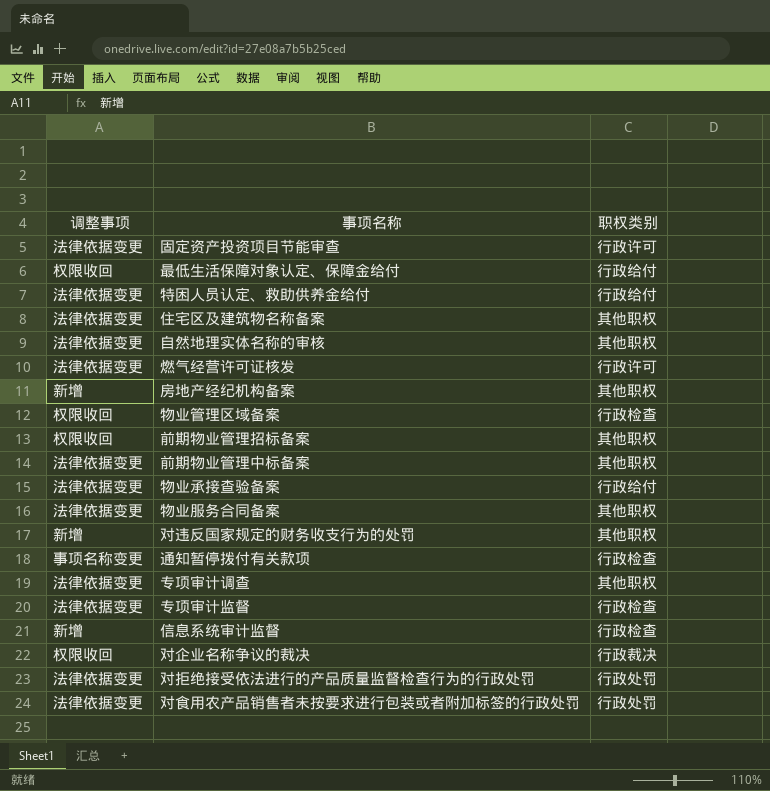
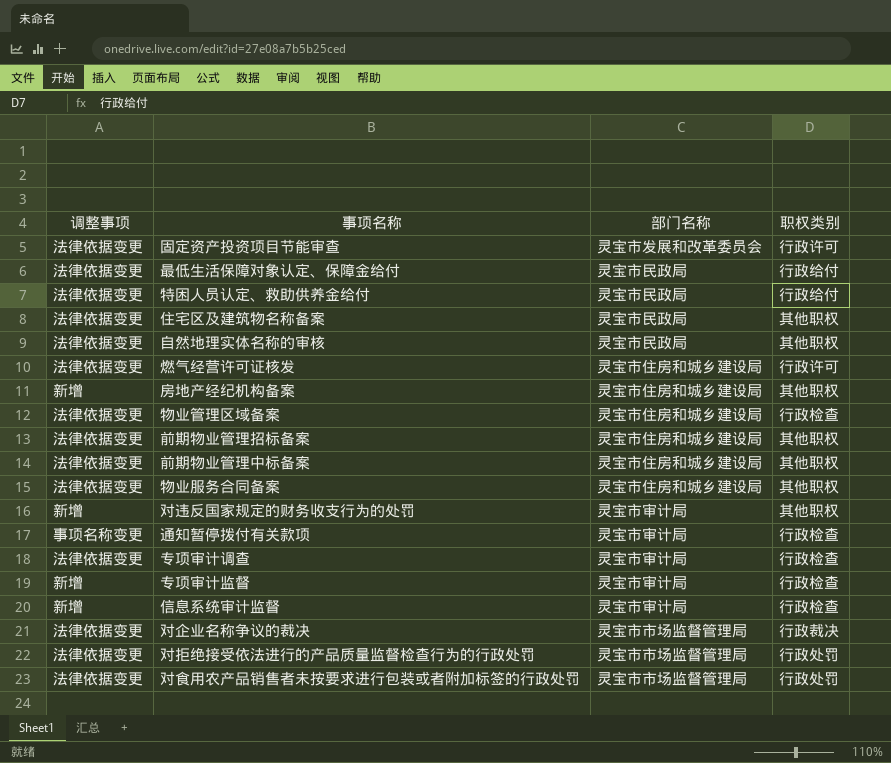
column 部门名称 | position: none -> 3
row 物业承接查验备案: 法律依据变更 | 行政给付 -> none
最低生活保障对象认定、保障金给付 | 调整事项: 权限收回 -> 法律依据变更
物业管理区域备案 | 调整事项: 权限收回 -> 法律依据变更
前期物业管理招标备案 | 调整事项: 权限收回 -> 法律依据变更
专项审计调查 | 职权类别: 其他职权 -> 行政检查
专项审计监督 | 调整事项: 法律依据变更 -> 新增
对企业名称争议的裁决 | 调整事项: 权限收回 -> 法律依据变更

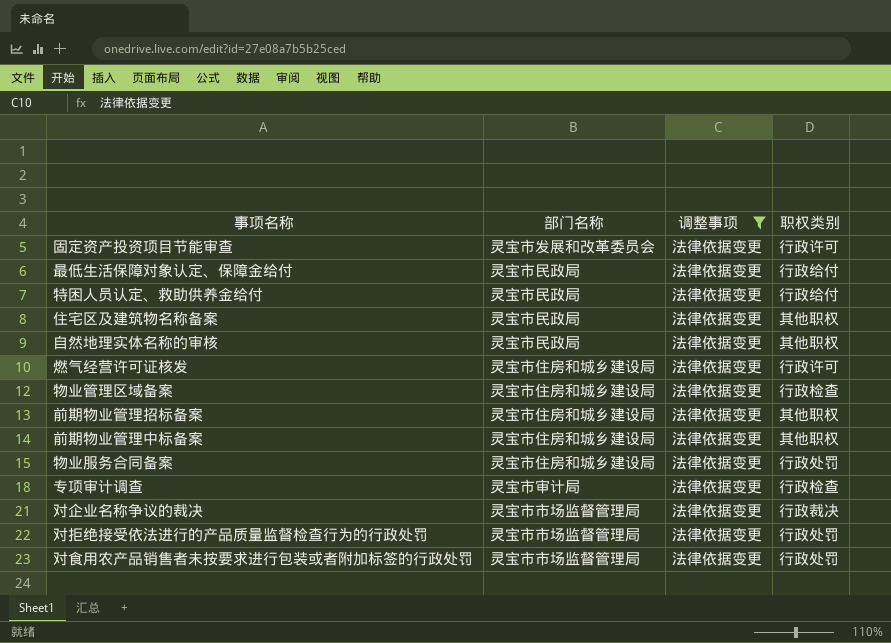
filter: none -> 调整事项 = 法律依据变更
column 调整事项 | position: 1 -> 3
物业服务合同备案 | 职权类别: 其他职权 -> 行政处罚

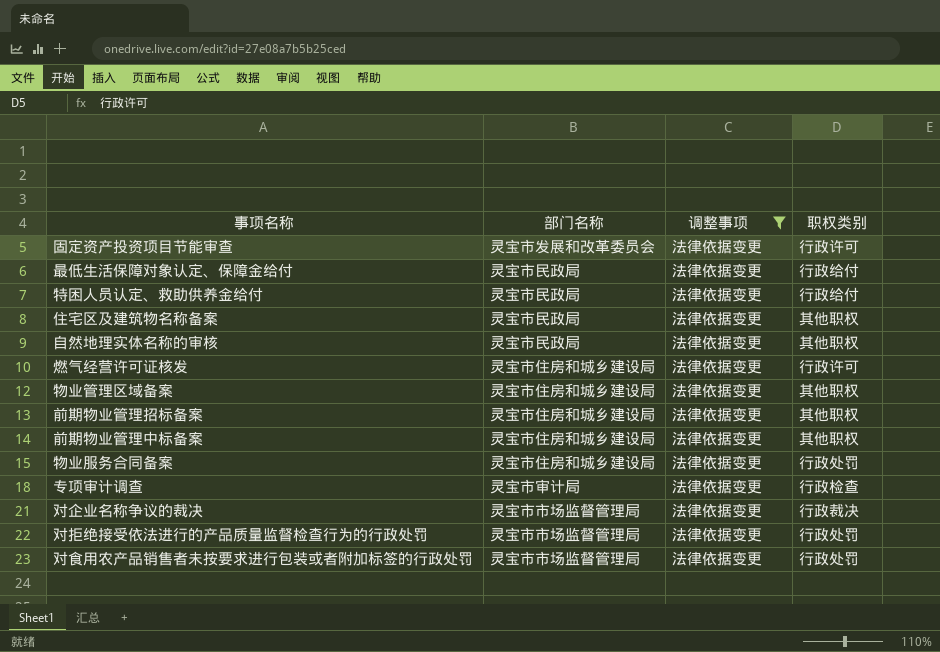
物业管理区域备案 | 职权类别: 行政检查 -> 其他职权

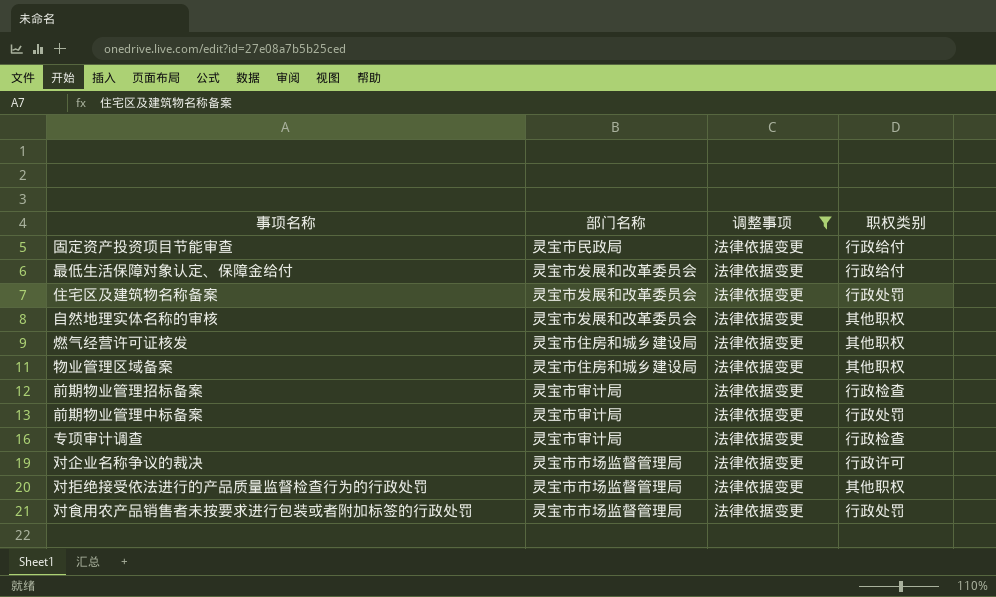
row 特困人员认定、救助供养金给付: 灵宝市民政局 | 法律依据变更 | 行政给付 -> none
row 物业服务合同备案: 灵宝市住房和城乡建设局 | 法律依据变更 | 行政处罚 -> none
固定资产投资项目节能审查 | 部门名称: 灵宝市发展和改革委员会 -> 灵宝市民政局
固定资产投资项目节能审查 | 职权类别: 行政许可 -> 行政给付
最低生活保障对象认定、保障金给付 | 部门名称: 灵宝市民政局 -> 灵宝市发展和改革委员会
住宅区及建筑物名称备案 | 部门名称: 灵宝市民政局 -> 灵宝市发展和改革委员会
住宅区及建筑物名称备案 | 职权类别: 其他职权 -> 行政处罚
自然地理实体名称的审核 | 部门名称: 灵宝市民政局 -> 灵宝市发展和改革委员会
燃气经营许可证核发 | 职权类别: 行政许可 -> 其他职权
前期物业管理招标备案 | 部门名称: 灵宝市住房和城乡建设局 -> 灵宝市审计局
前期物业管理招标备案 | 职权类别: 其他职权 -> 行政检查
前期物业管理中标备案 | 部门名称: 灵宝市住房和城乡建设局 -> 灵宝市审计局
前期物业管理中标备案 | 职权类别: 其他职权 -> 行政处罚
对企业名称争议的裁决 | 职权类别: 行政裁决 -> 行政许可
对拒绝接受依法进行的产品质量监督检查行为的行政处罚 | 职权类别: 行政处罚 -> 其他职权

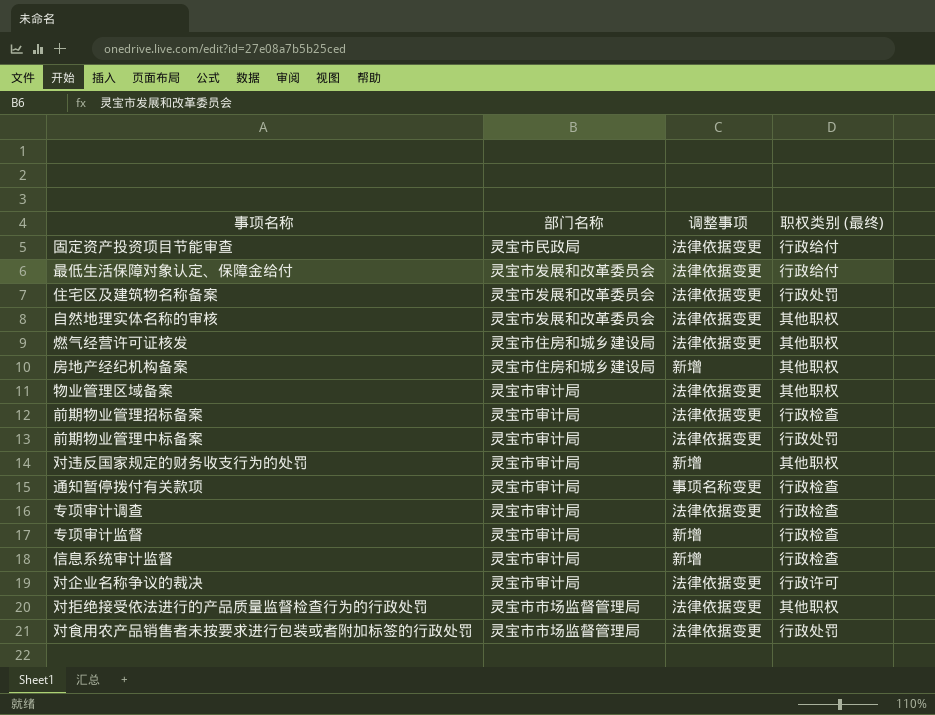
filter: 调整事项 = 法律依据变更 -> none
column name: 职权类别 -> 职权类别 (最终)
物业管理区域备案 | 部门名称: 灵宝市住房和城乡建设局 -> 灵宝市审计局
对企业名称争议的裁决 | 部门名称: 灵宝市市场监督管理局 -> 灵宝市审计局

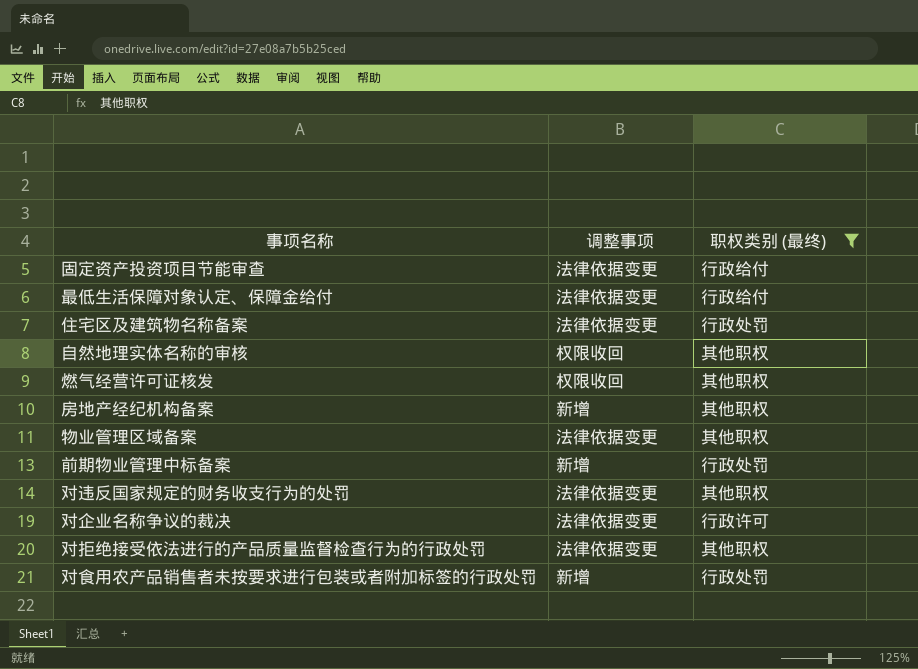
filter: none -> 职权类别 (最终) != 行政检查
column 部门名称 | position: 2 -> none
自然地理实体名称的审核 | 调整事项: 法律依据变更 -> 权限收回
燃气经营许可证核发 | 调整事项: 法律依据变更 -> 权限收回
前期物业管理中标备案 | 调整事项: 法律依据变更 -> 新增
对违反国家规定的财务收支行为的处罚 | 调整事项: 新增 -> 法律依据变更
对食用农产品销售者未按要求进行包装或者附加标签的行政处罚 | 调整事项: 法律依据变更 -> 新增

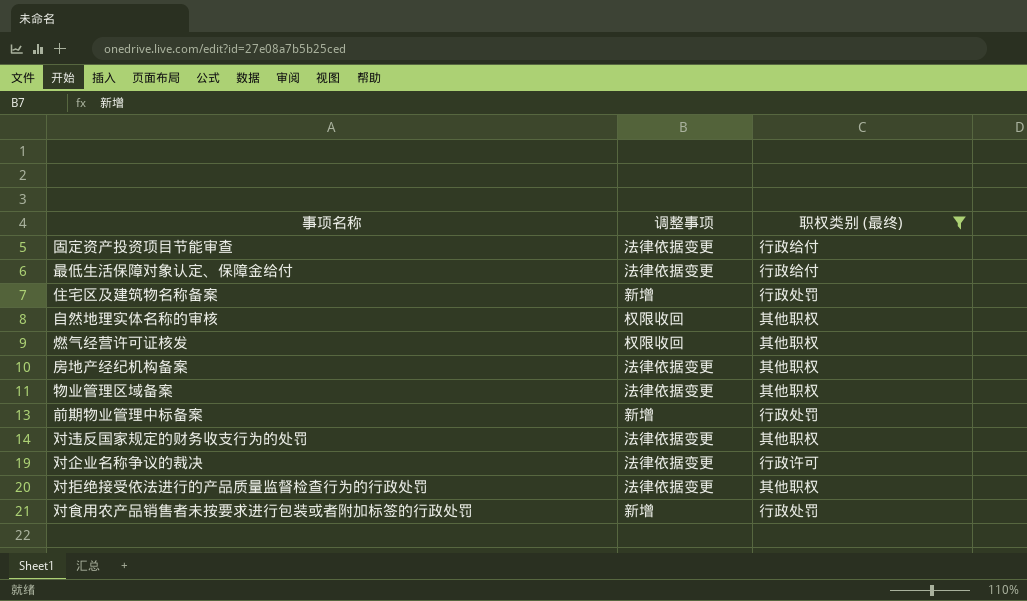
住宅区及建筑物名称备案 | 调整事项: 法律依据变更 -> 新增
房地产经纪机构备案 | 调整事项: 新增 -> 法律依据变更

